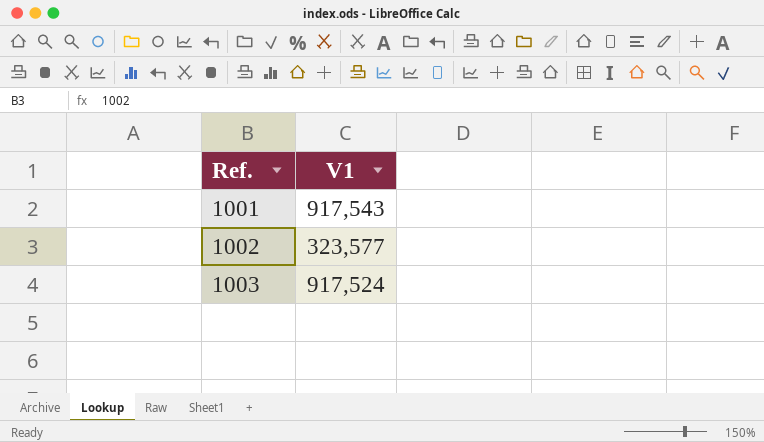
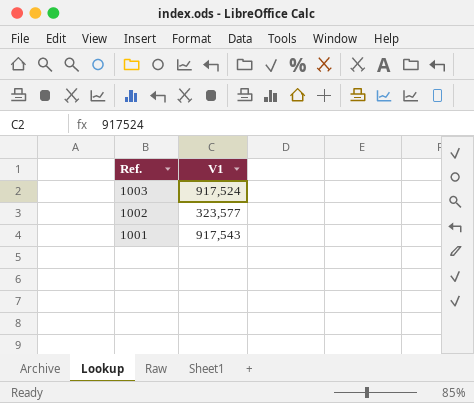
row order: Ref. ascending -> Ref. descending

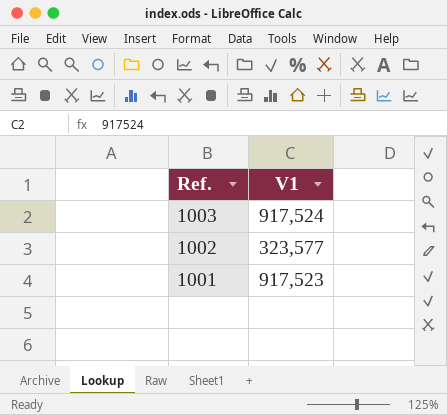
1001 | V1: 917,543 -> 917,523

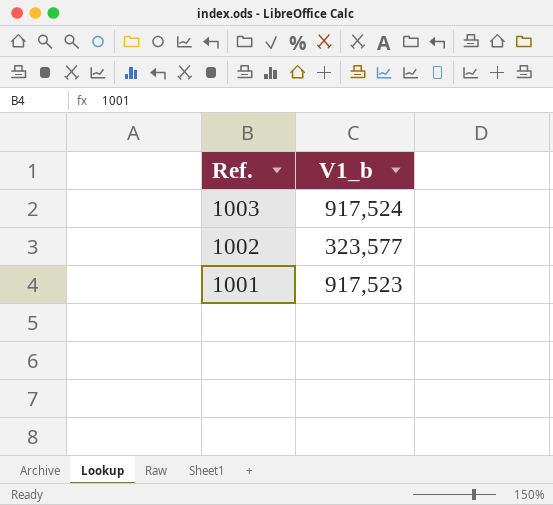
column name: V1 -> V1_b

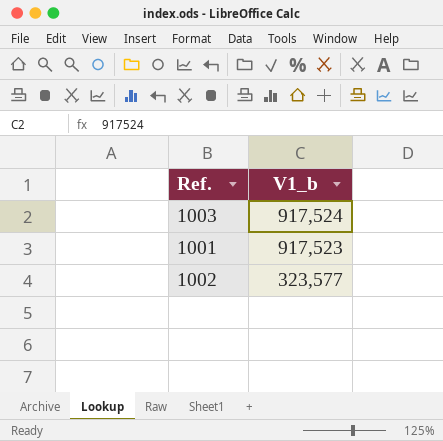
row order: Ref. descending -> V1_b descending

